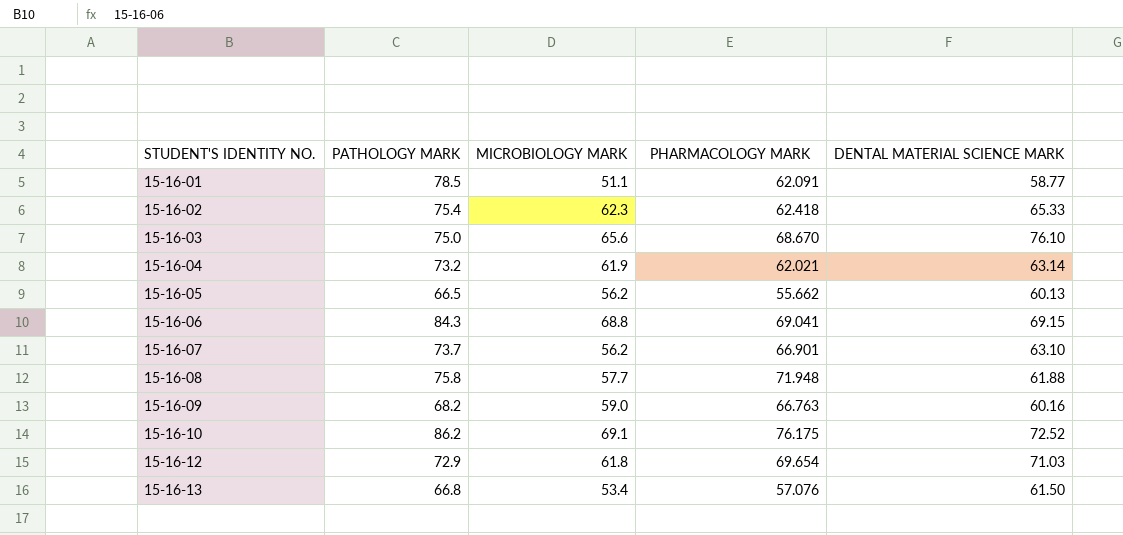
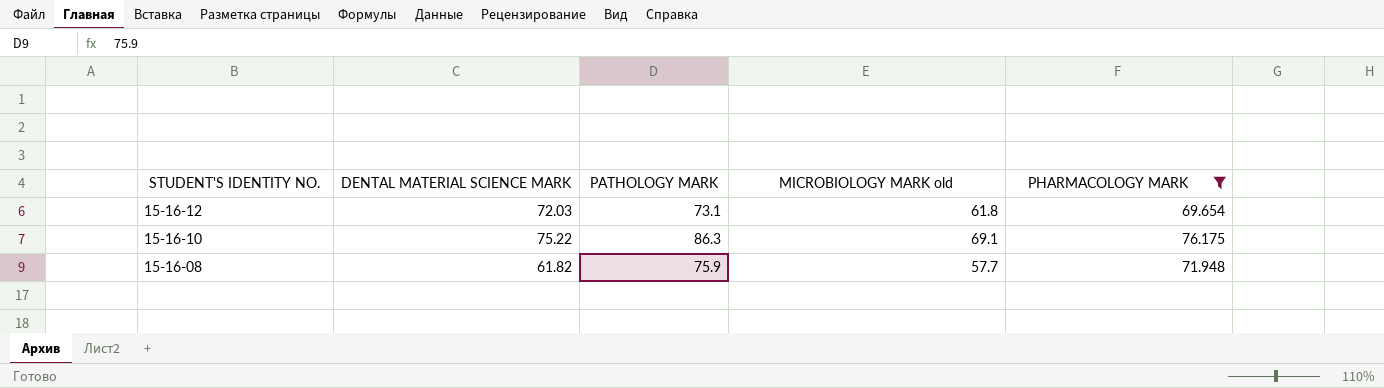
filter: none -> PHARMACOLOGY MARK >= 69.654
row order: STUDENT'S IDENTITY NO. ascending -> STUDENT'S IDENTITY NO. descending
column DENTAL MATERIAL SCIENCE MARK | position: 5 -> 2
column name: MICROBIOLOGY MARK -> MICROBIOLOGY MARK old
15-16-12 | DENTAL MATERIAL SCIENCE MARK: 71.03 -> 72.03
15-16-12 | PATHOLOGY MARK: 72.9 -> 73.1
15-16-10 | DENTAL MATERIAL SCIENCE MARK: 72.52 -> 75.22
15-16-10 | PATHOLOGY MARK: 86.2 -> 86.3
15-16-08 | DENTAL MATERIAL SCIENCE MARK: 61.88 -> 61.82
15-16-08 | PATHOLOGY MARK: 75.8 -> 75.9

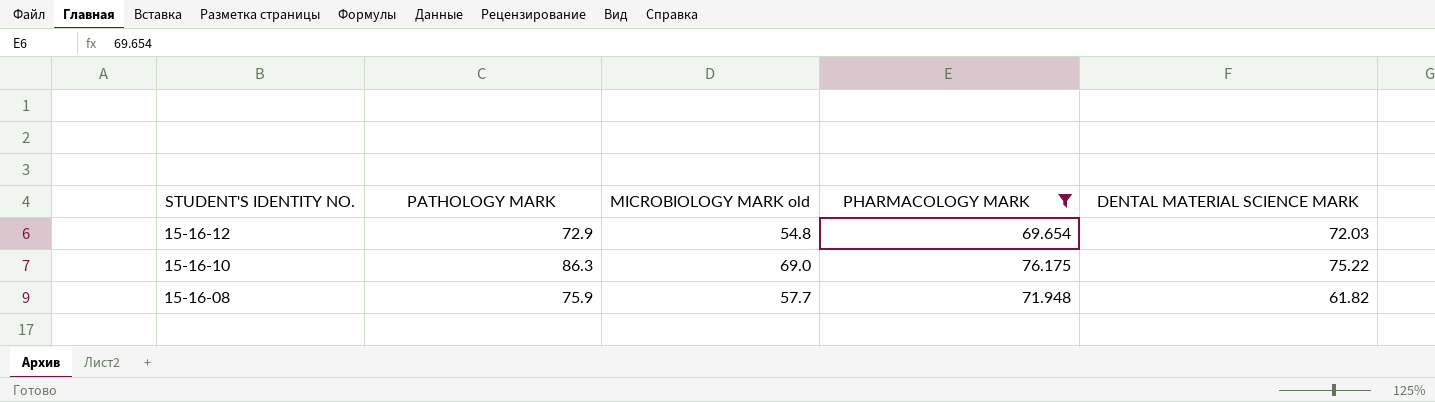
column DENTAL MATERIAL SCIENCE MARK | position: 2 -> 5
15-16-12 | PATHOLOGY MARK: 73.1 -> 72.9
15-16-12 | MICROBIOLOGY MARK old: 61.8 -> 54.8
15-16-10 | MICROBIOLOGY MARK old: 69.1 -> 69.0

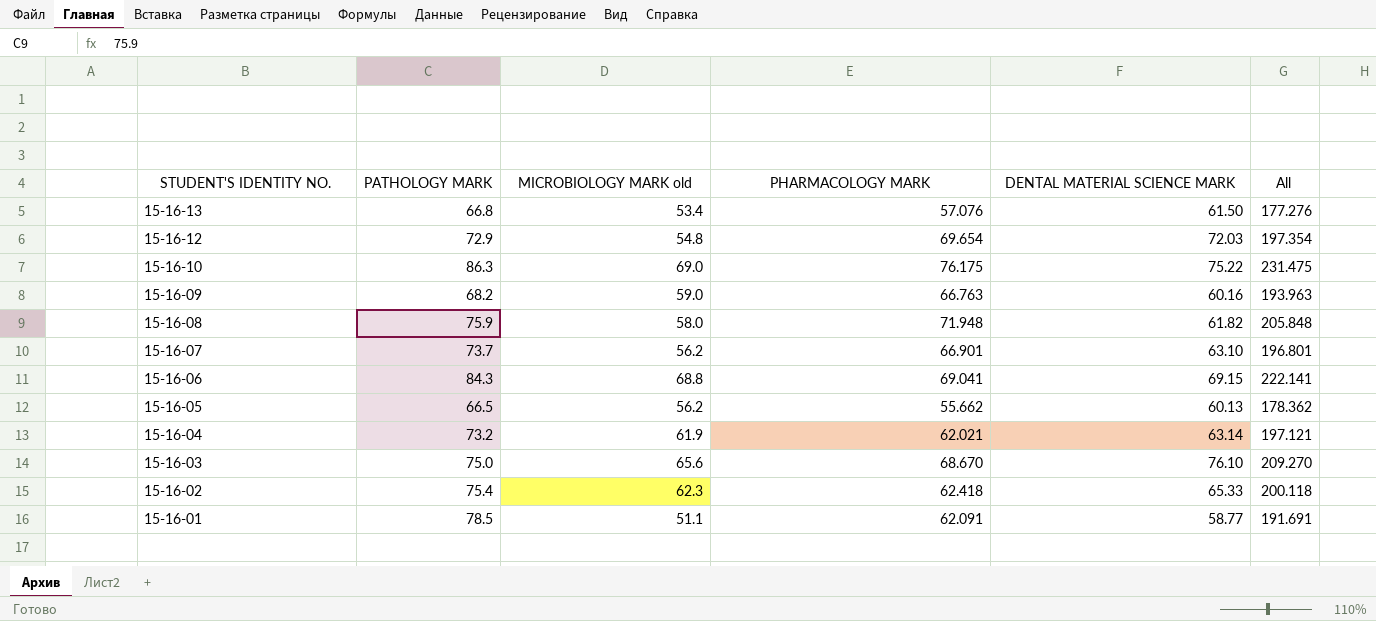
filter: PHARMACOLOGY MARK >= 69.654 -> none
column All | formula: none -> [PATHOLOGY MARK] + [MICROBIOLOGY MARK old] + [PHARMACOLOGY MARK]
15-16-08 | MICROBIOLOGY MARK old: 57.7 -> 58.0

